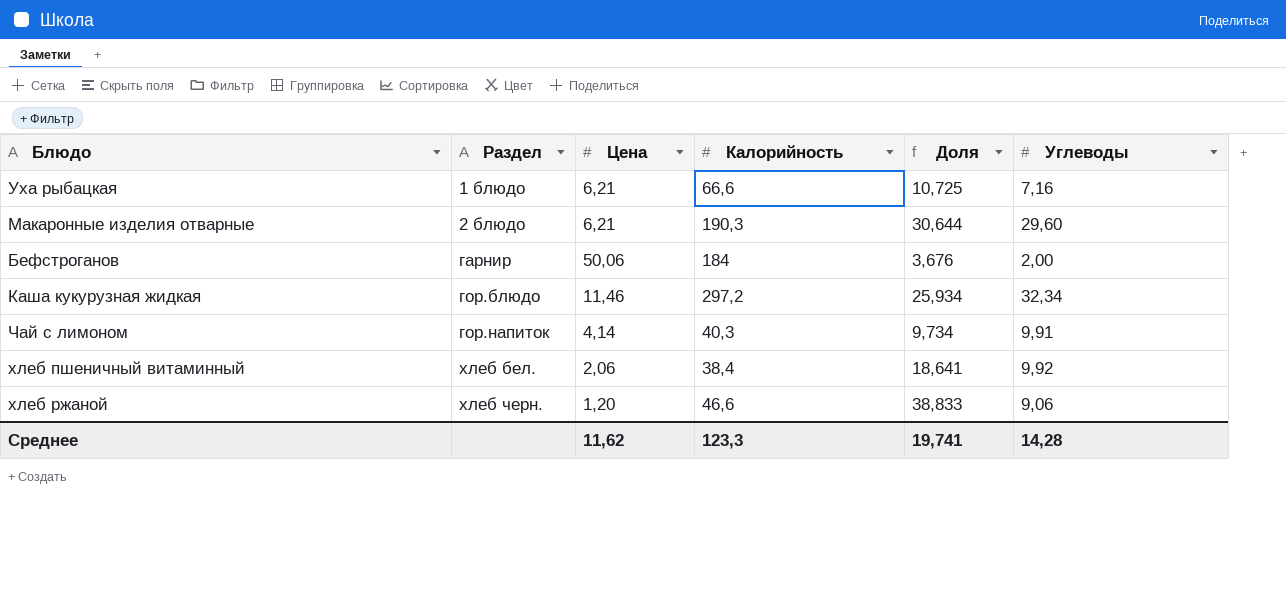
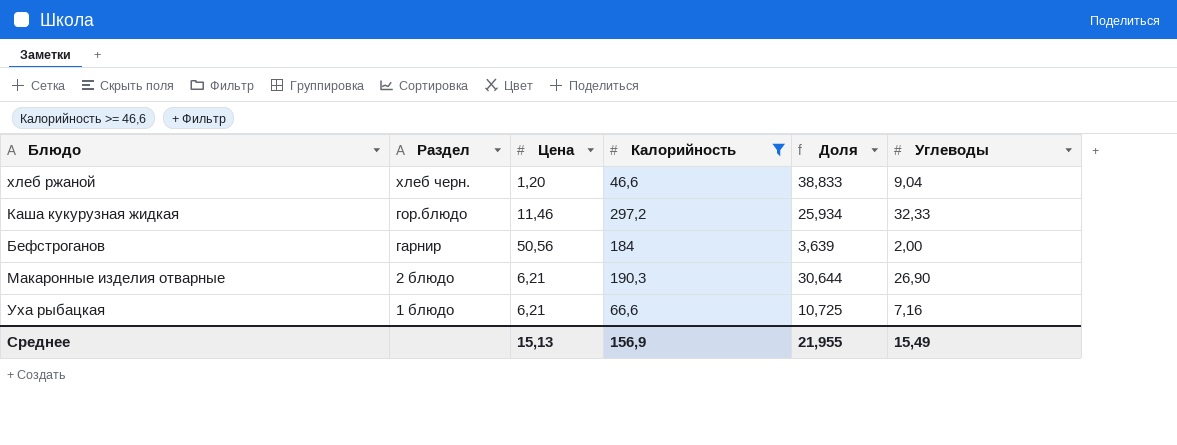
filter: none -> Калорийность >= 46,6
row order: Раздел ascending -> Раздел descending
хлеб ржаной | Углеводы: 9,06 -> 9,04
Каша кукурузная жидкая | Углеводы: 32,34 -> 32,33
Бефстроганов | Цена: 50,06 -> 50,56
Бефстроганов | Доля: 3,676 -> 3,639
Макаронные изделия отварные | Углеводы: 29,60 -> 26,90
Среднее | Цена: 11,62 -> 15,13
Среднее | Калорийность: 123,3 -> 156,9
Среднее | Доля: 19,741 -> 21,955
Среднее | Углеводы: 14,28 -> 15,49

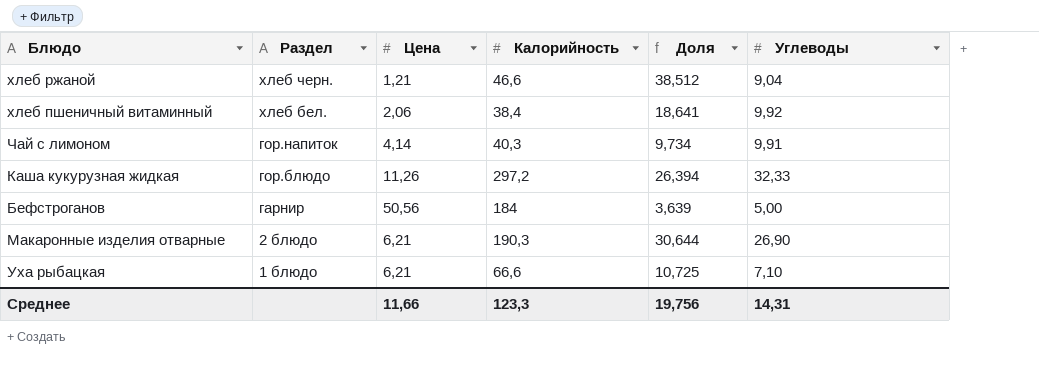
filter: Калорийность >= 46,6 -> none
хлеб ржаной | Цена: 1,20 -> 1,21
хлеб ржаной | Доля: 38,833 -> 38,512
Каша кукурузная жидкая | Цена: 11,46 -> 11,26
Каша кукурузная жидкая | Доля: 25,934 -> 26,394
Бефстроганов | Углеводы: 2,00 -> 5,00
Уха рыбацкая | Углеводы: 7,16 -> 7,10
Среднее | Цена: 15,13 -> 11,66
Среднее | Калорийность: 156,9 -> 123,3
Среднее | Доля: 21,955 -> 19,756
Среднее | Углеводы: 15,49 -> 14,31

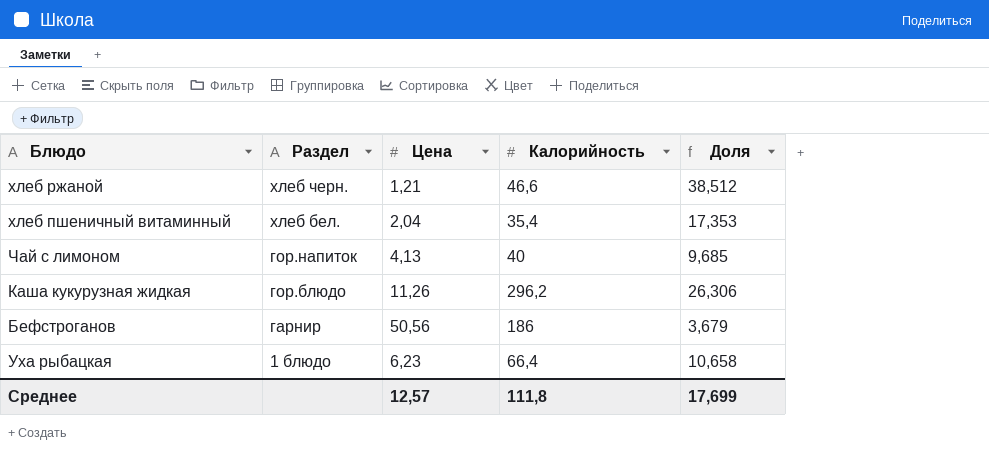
column Углеводы | position: 6 -> none
row Макаронные изделия отварные: 2 блюдо | 6,21 | 190,3 | 30,644 | 26,90 -> none
хлеб пшеничный витаминный | Цена: 2,06 -> 2,04
хлеб пшеничный витаминный | Калорийность: 38,4 -> 35,4
хлеб пшеничный витаминный | Доля: 18,641 -> 17,353
Чай с лимоном | Цена: 4,14 -> 4,13
Чай с лимоном | Калорийность: 40,3 -> 40
Чай с лимоном | Доля: 9,734 -> 9,685
Каша кукурузная жидкая | Калорийность: 297,2 -> 296,2
Каша кукурузная жидкая | Доля: 26,394 -> 26,306
Бефстроганов | Калорийность: 184 -> 186
Бефстроганов | Доля: 3,639 -> 3,679
Уха рыбацкая | Цена: 6,21 -> 6,23
Уха рыбацкая | Калорийность: 66,6 -> 66,4
Уха рыбацкая | Доля: 10,725 -> 10,658
Среднее | Цена: 11,66 -> 12,57
Среднее | Калорийность: 123,3 -> 111,8
Среднее | Доля: 19,756 -> 17,699

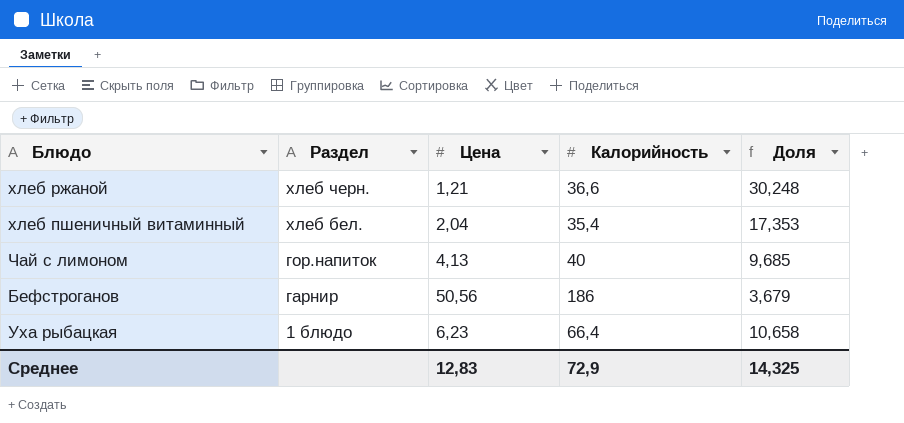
row Каша кукурузная жидкая: гор.блюдо | 11,26 | 296,2 | 26,306 -> none
хлеб ржаной | Калорийность: 46,6 -> 36,6
хлеб ржаной | Доля: 38,512 -> 30,248
Среднее | Цена: 12,57 -> 12,83
Среднее | Калорийность: 111,8 -> 72,9
Среднее | Доля: 17,699 -> 14,325

